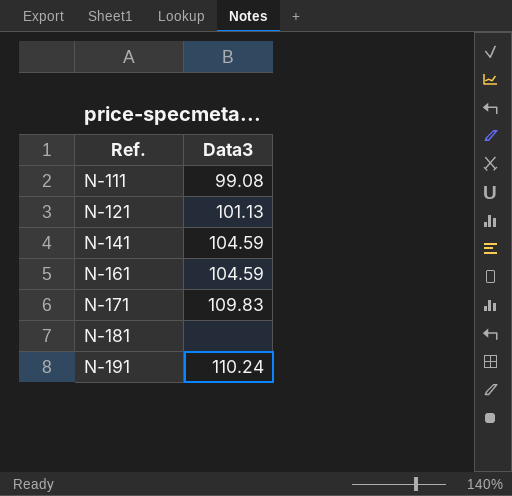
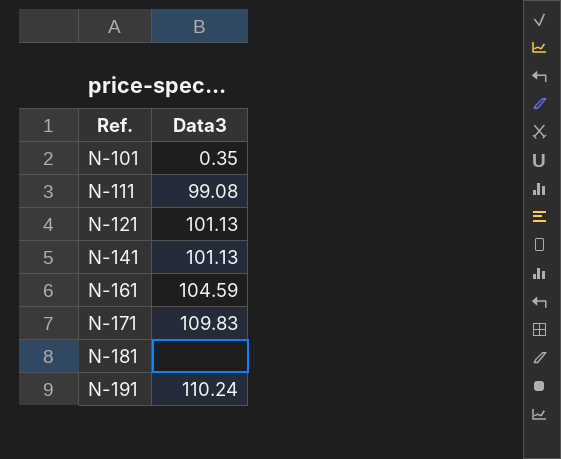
row N-101: none -> 0.35
N-141 | Data3: 104.59 -> 101.13

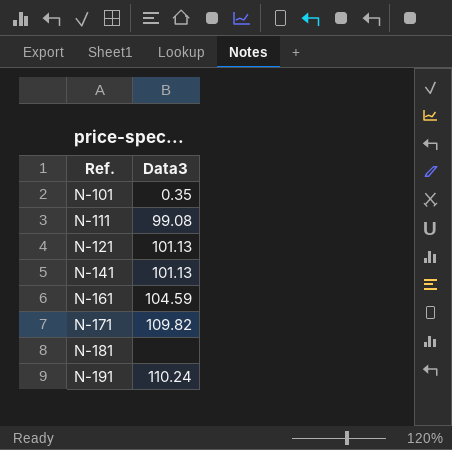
N-171 | Data3: 109.83 -> 109.82

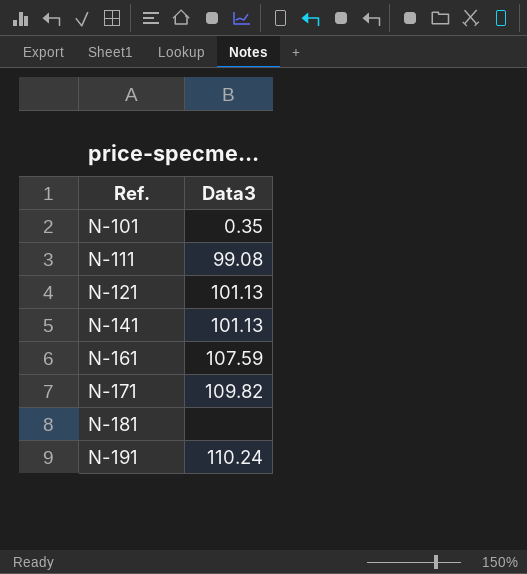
N-161 | Data3: 104.59 -> 107.59

